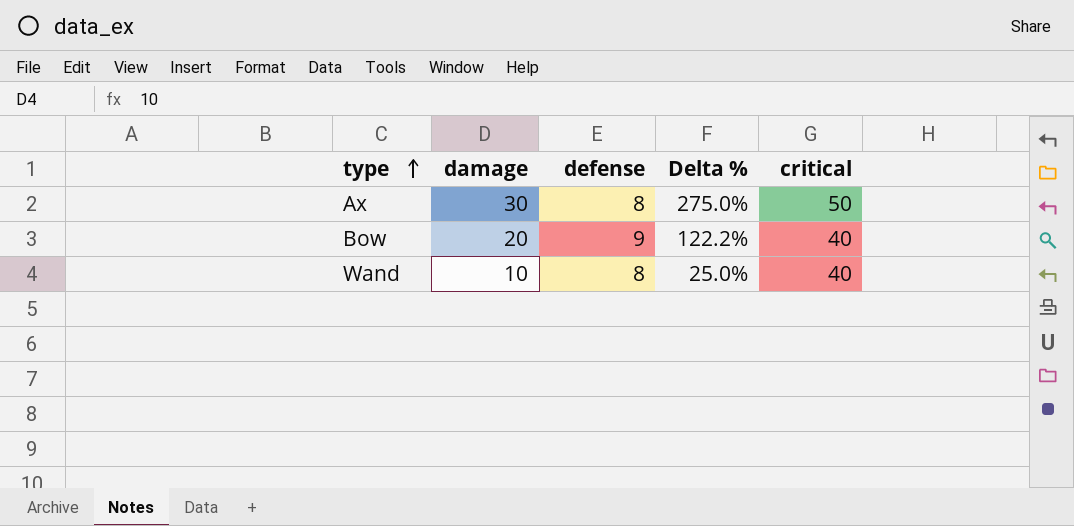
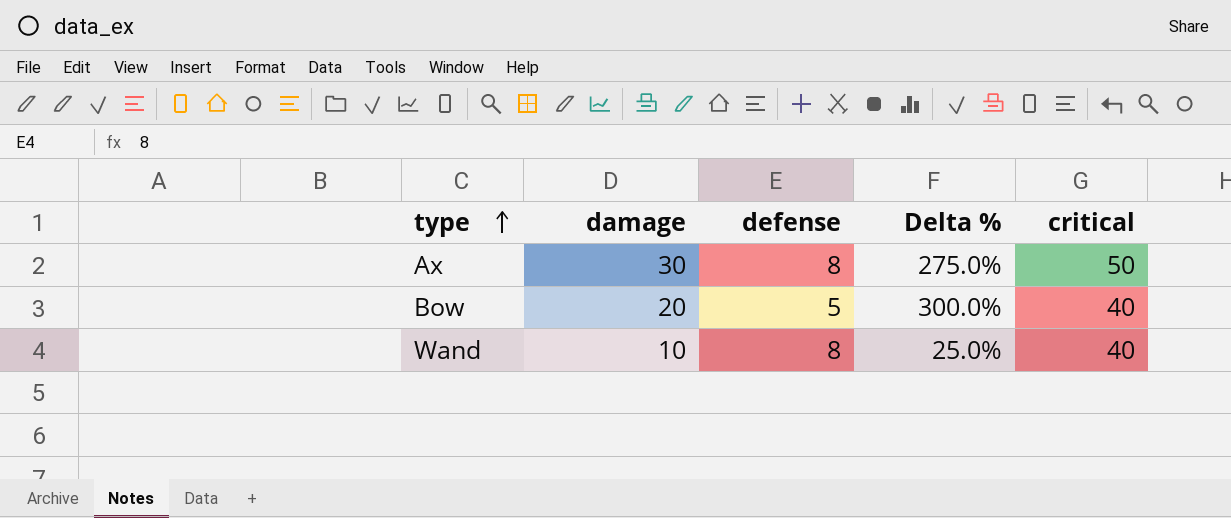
Bow | defense: 9 -> 5
Bow | Delta %: 122.2% -> 300.0%

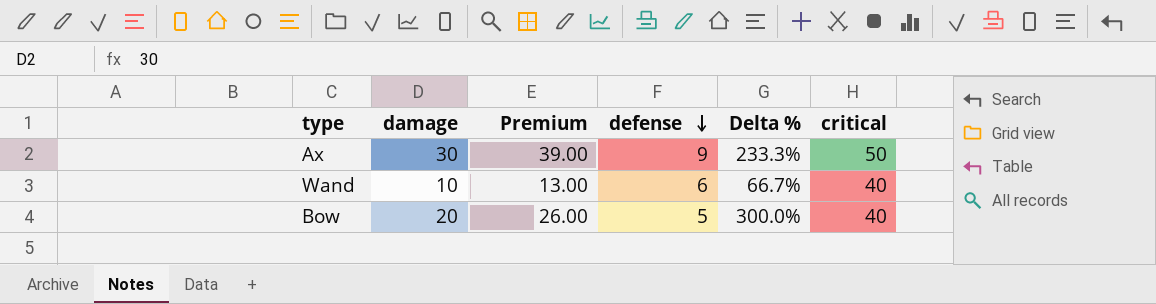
row order: type ascending -> defense descending
column Premium | formula: none -> [damage] * 1.3
Ax | defense: 8 -> 9
Ax | Delta %: 275.0% -> 233.3%
Wand | defense: 8 -> 6
Wand | Delta %: 25.0% -> 66.7%

